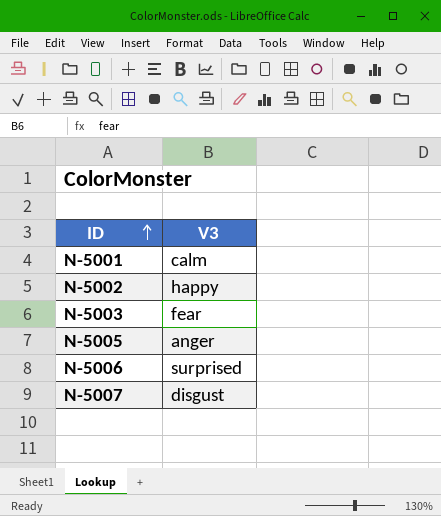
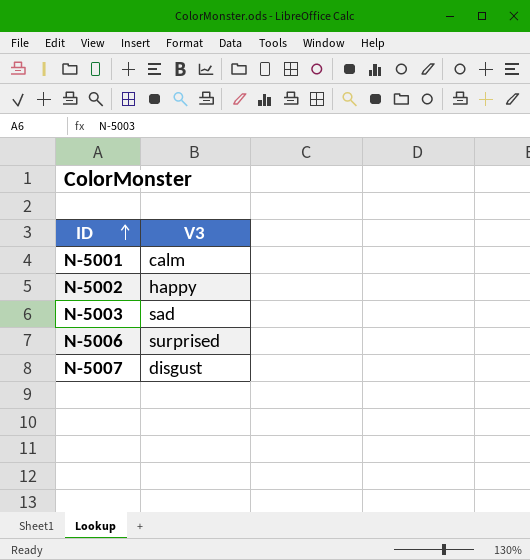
row N-5005: anger -> none
N-5003 | V3: fear -> sad

